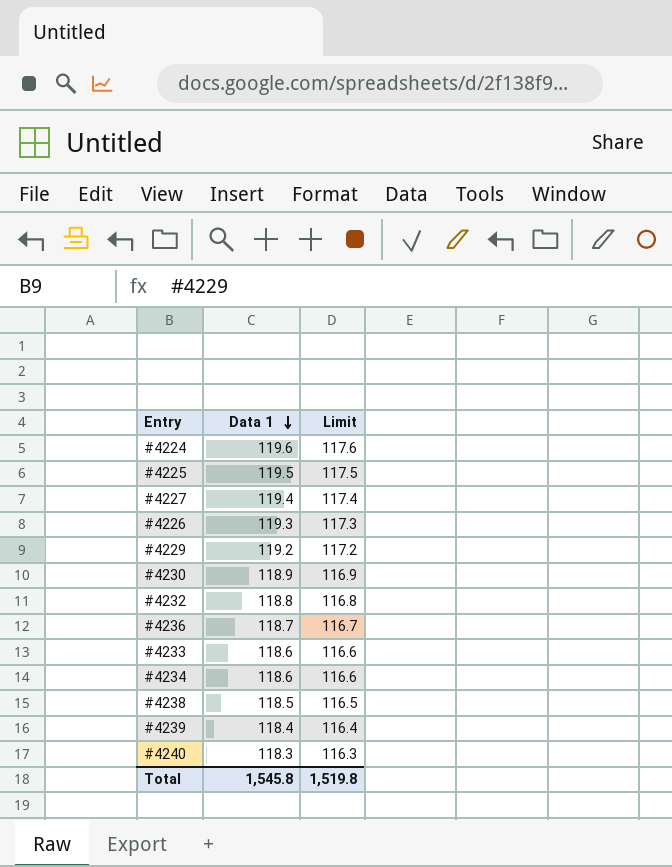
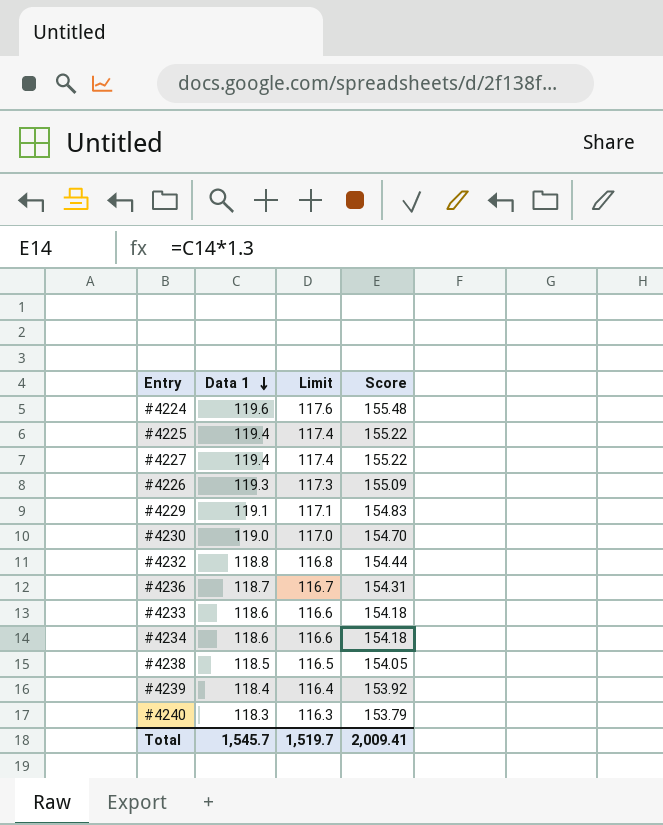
column Score | formula: none -> [Data 1] * 1.3
#4225 | Data 1: 119.5 -> 119.4
#4225 | Limit: 117.5 -> 117.4
#4229 | Data 1: 119.2 -> 119.1
#4229 | Limit: 117.2 -> 117.1
#4230 | Data 1: 118.9 -> 119.0
#4230 | Limit: 116.9 -> 117.0
Total | Data 1: 1,545.8 -> 1,545.7
Total | Limit: 1,519.8 -> 1,519.7

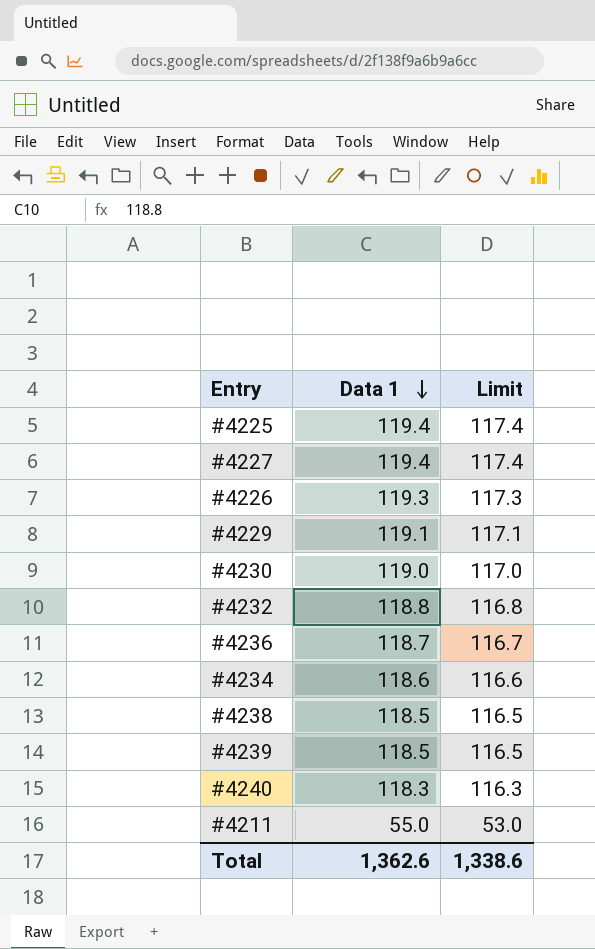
column Score | formula: [Data 1] * 1.3 -> none
row #4224: 119.6 | 117.6 | 155.48 -> none
row #4233: 118.6 | 116.6 | 154.18 -> none
#4239 | Data 1: 118.4 -> 118.5
#4239 | Limit: 116.4 -> 116.5
row #4211: none -> 55.0 | 53.0
Total | Data 1: 1,545.7 -> 1,362.6
Total | Limit: 1,519.7 -> 1,338.6

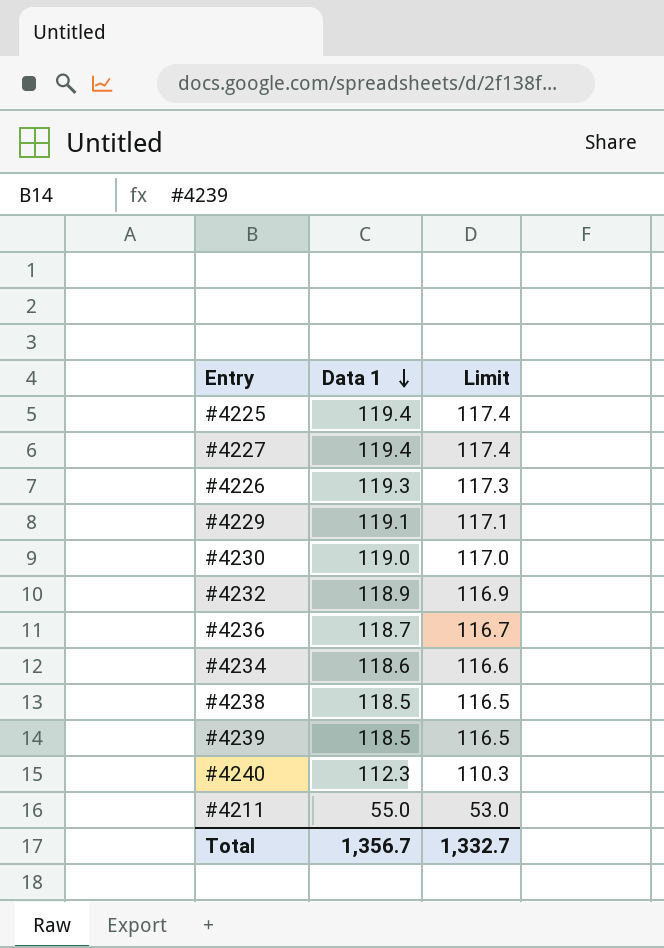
#4232 | Data 1: 118.8 -> 118.9
#4232 | Limit: 116.8 -> 116.9
#4240 | Data 1: 118.3 -> 112.3
#4240 | Limit: 116.3 -> 110.3
Total | Data 1: 1,362.6 -> 1,356.7
Total | Limit: 1,338.6 -> 1,332.7

